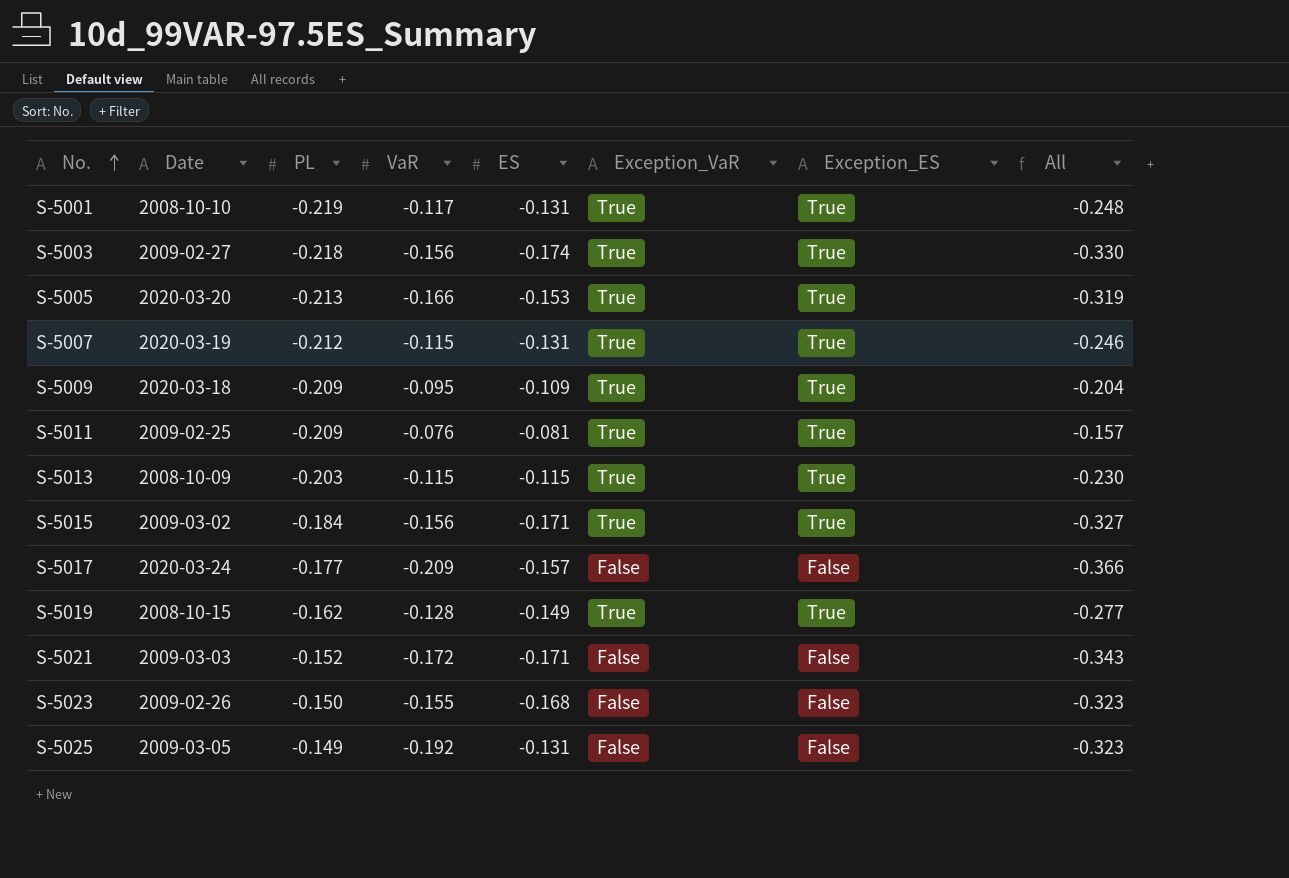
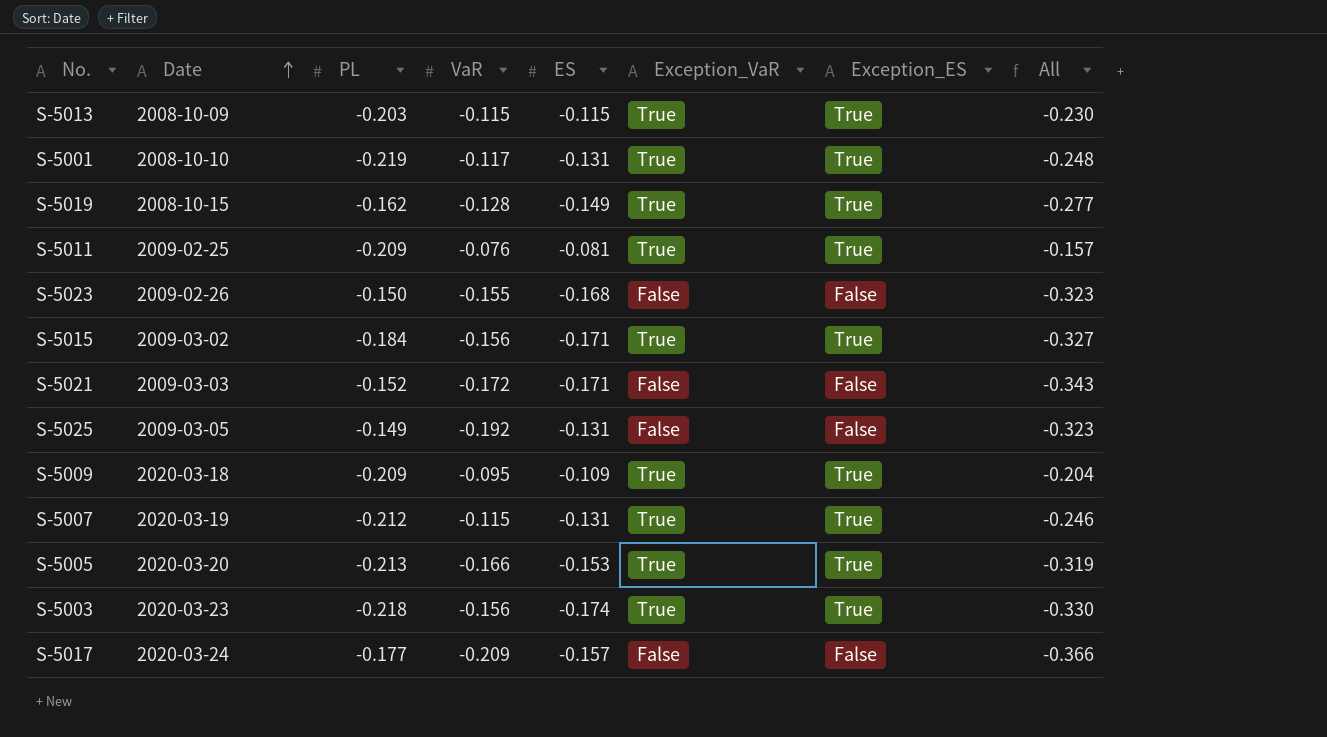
row order: No. ascending -> Date ascending
S-5003 | Date: 2009-02-27 -> 2020-03-23

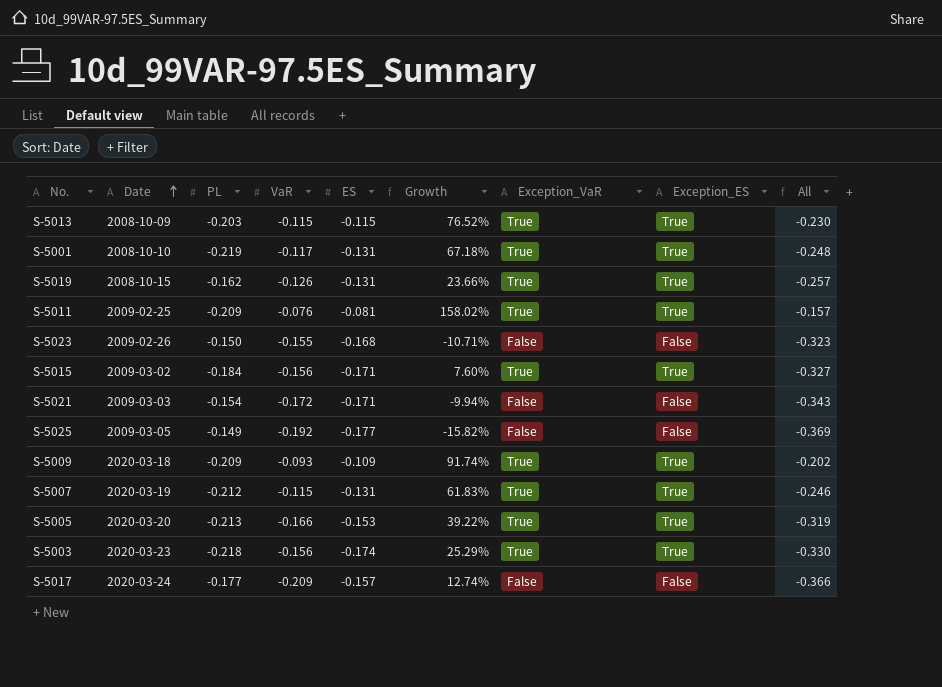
column Growth | formula: none -> ([PL] - [ES]) / [ES]
S-5019 | VaR: -0.128 -> -0.126
S-5019 | ES: -0.149 -> -0.131
S-5019 | All: -0.277 -> -0.257
S-5021 | PL: -0.152 -> -0.154
S-5025 | ES: -0.131 -> -0.177
S-5025 | All: -0.323 -> -0.369
S-5009 | VaR: -0.095 -> -0.093
S-5009 | All: -0.204 -> -0.202

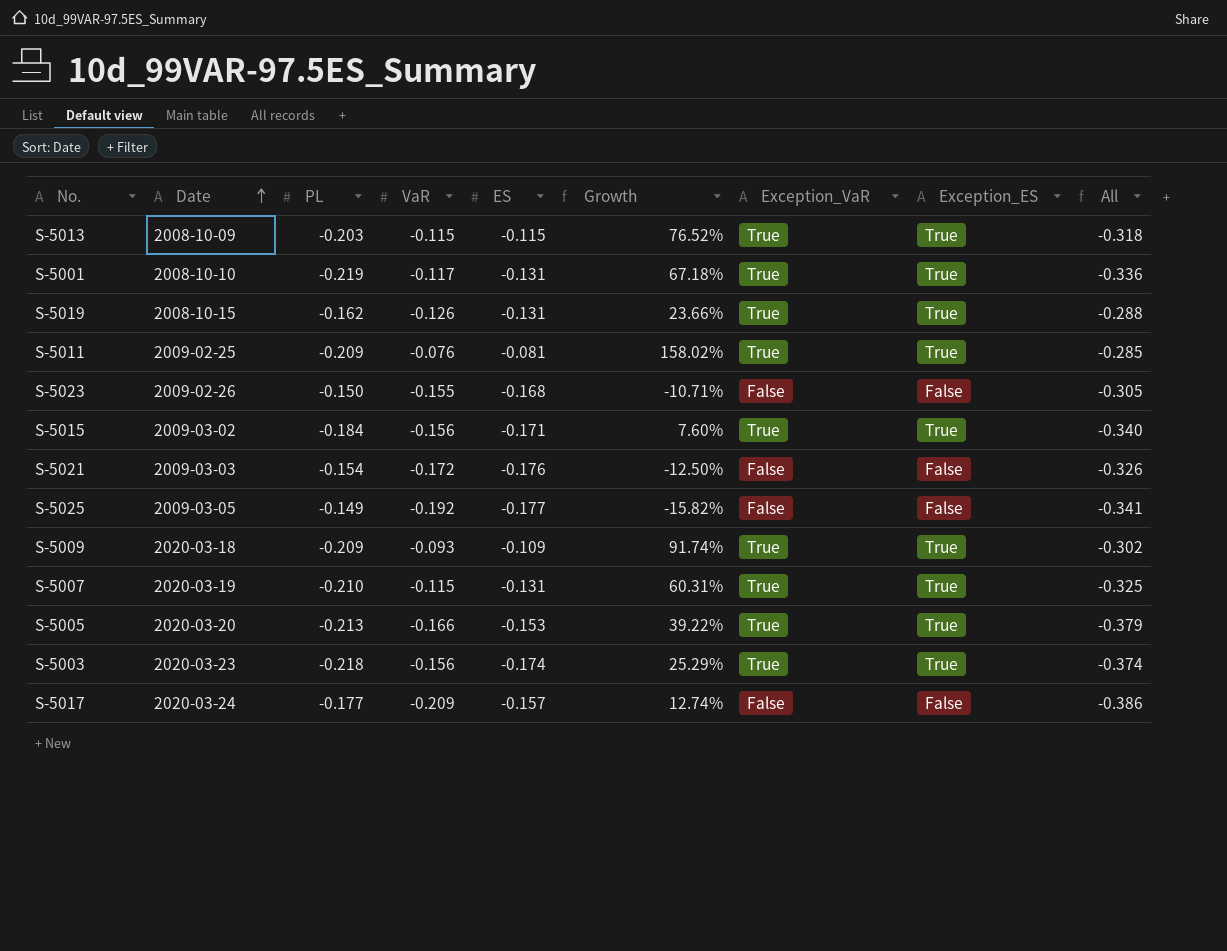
column All | formula: [VaR] + [ES] -> [PL] + [VaR]
S-5021 | ES: -0.171 -> -0.176
S-5021 | Growth: -9.94% -> -12.50%
S-5007 | PL: -0.212 -> -0.210
S-5007 | Growth: 61.83% -> 60.31%

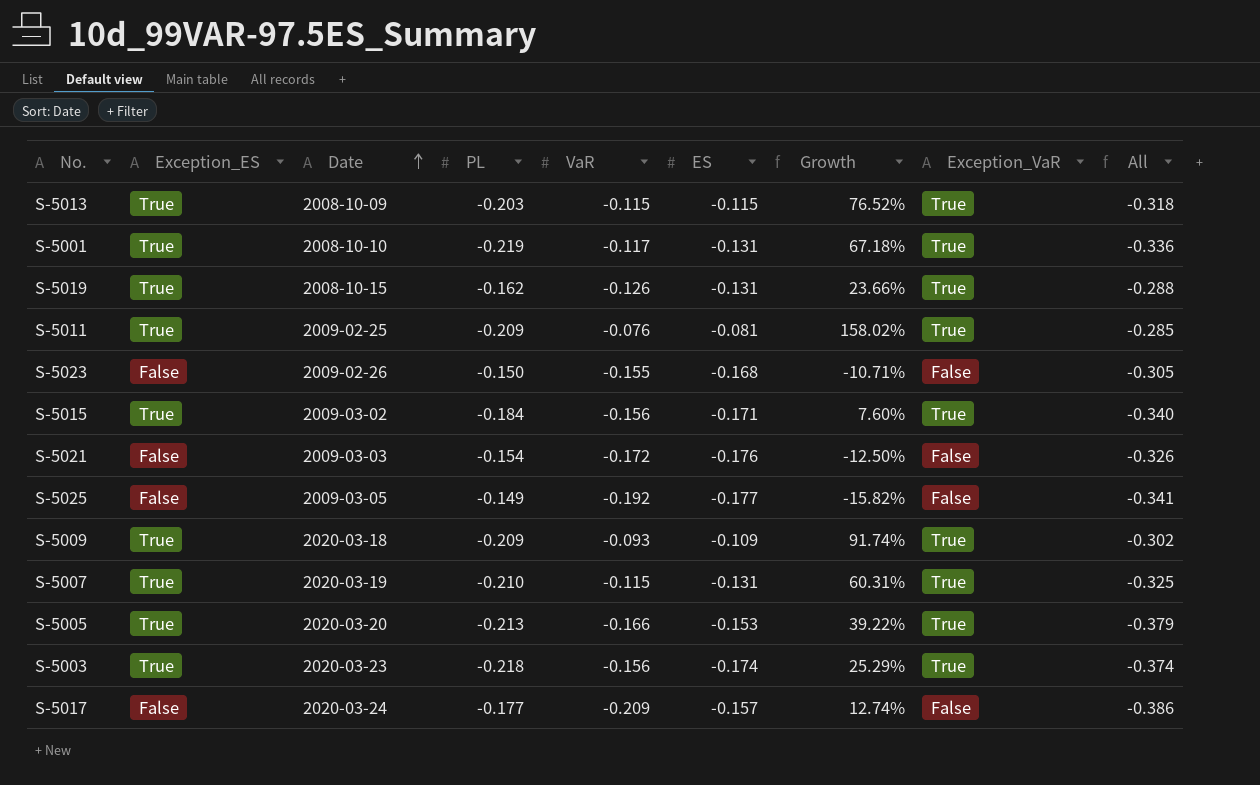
column Exception_ES | position: 8 -> 2

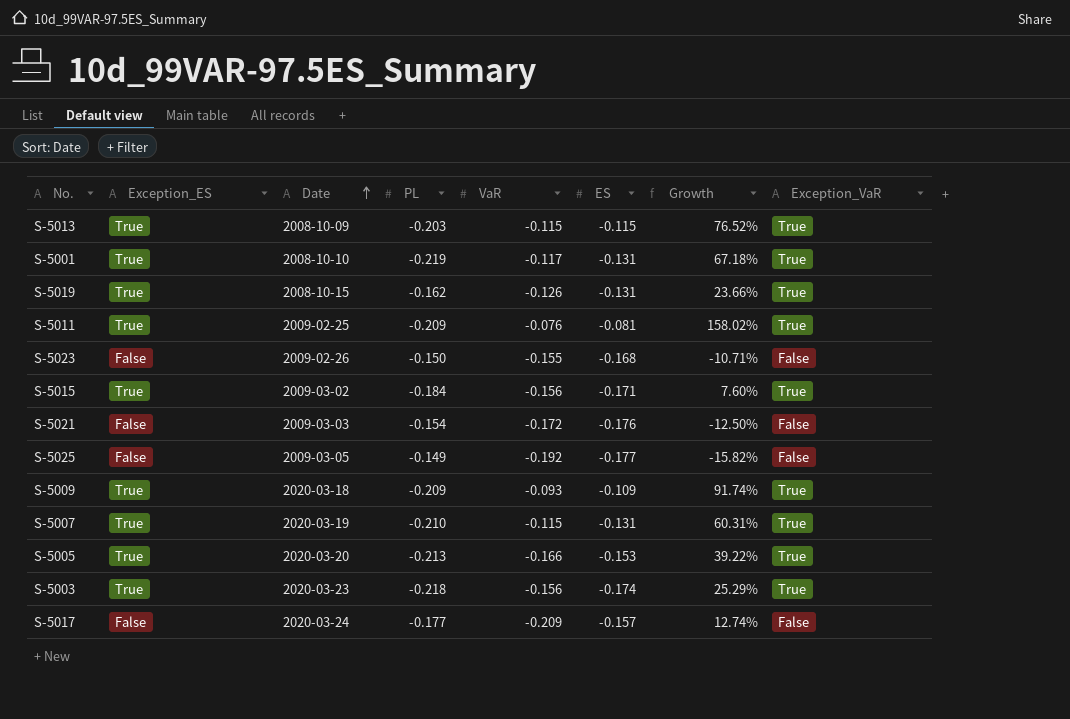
column All | formula: [PL] + [VaR] -> none

